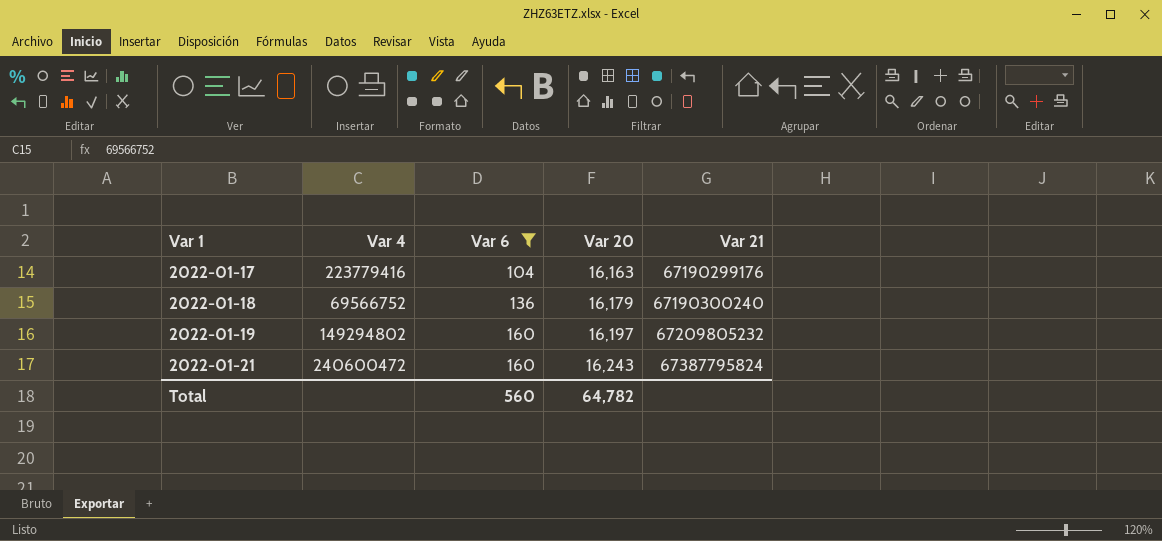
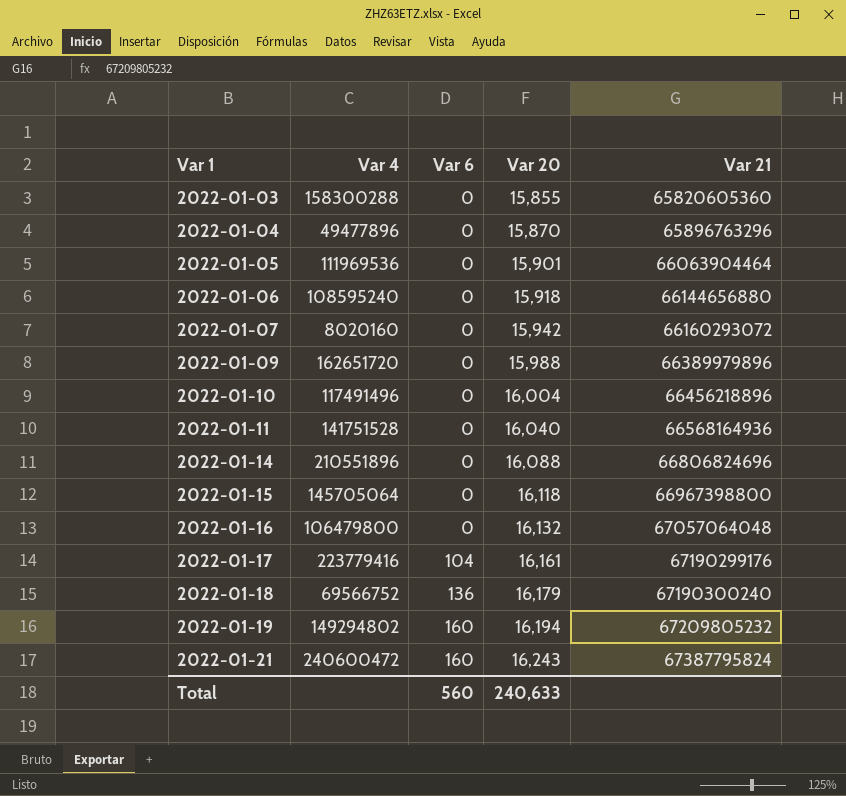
filter: Var 6 != 0 -> none
2022-01-17 | Var 20: 16,163 -> 16,161
2022-01-19 | Var 20: 16,197 -> 16,194
Total | Var 20: 64,782 -> 240,633

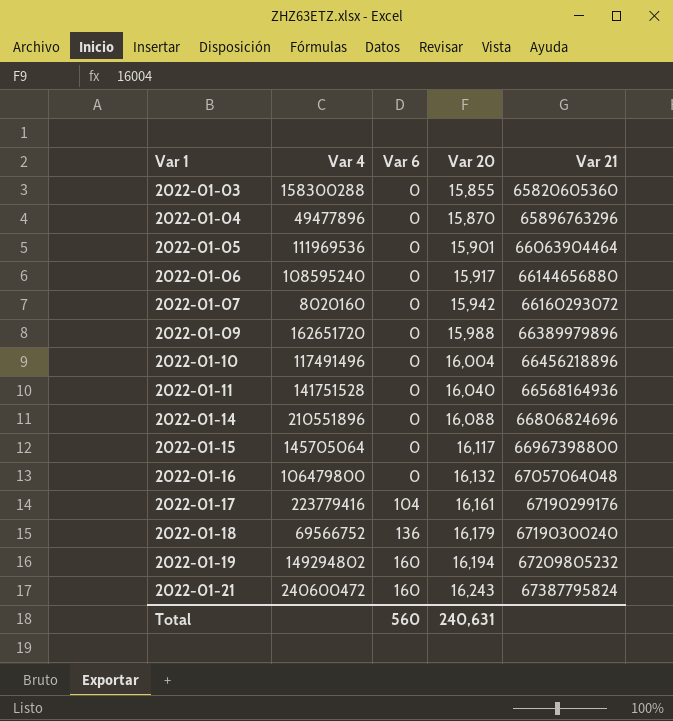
2022-01-06 | Var 20: 15,918 -> 15,917
2022-01-15 | Var 20: 16,118 -> 16,117
Total | Var 20: 240,633 -> 240,631

